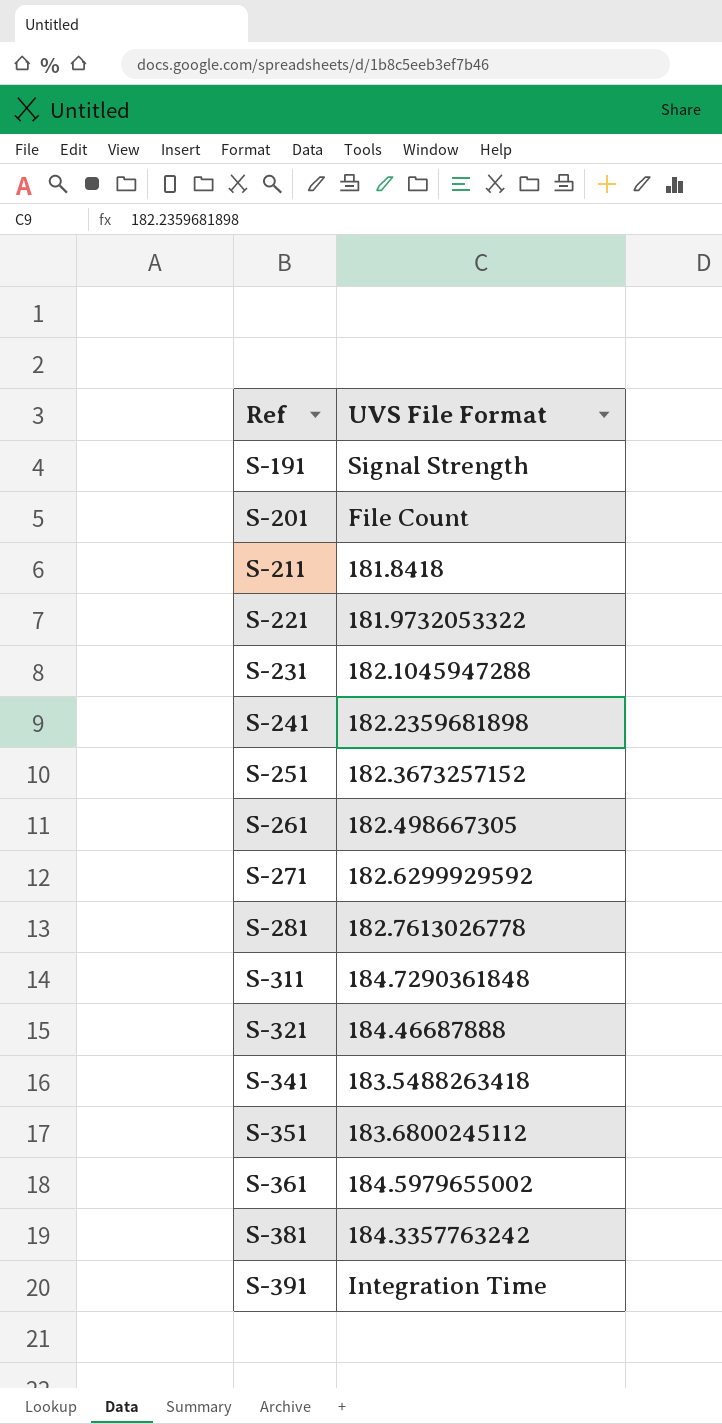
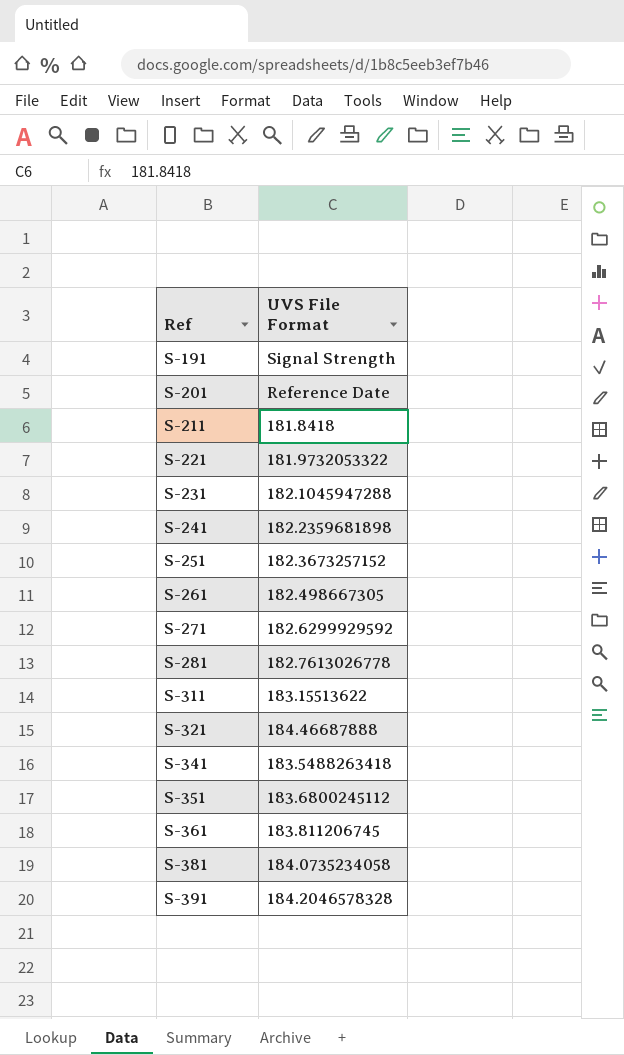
S-201 | UVS File Format: File Count -> Reference Date
S-311 | UVS File Format: 184.7290361848 -> 183.15513622
S-361 | UVS File Format: 184.5979655002 -> 183.811206745
S-381 | UVS File Format: 184.3357763242 -> 184.0735234058
S-391 | UVS File Format: Integration Time -> 184.2046578328

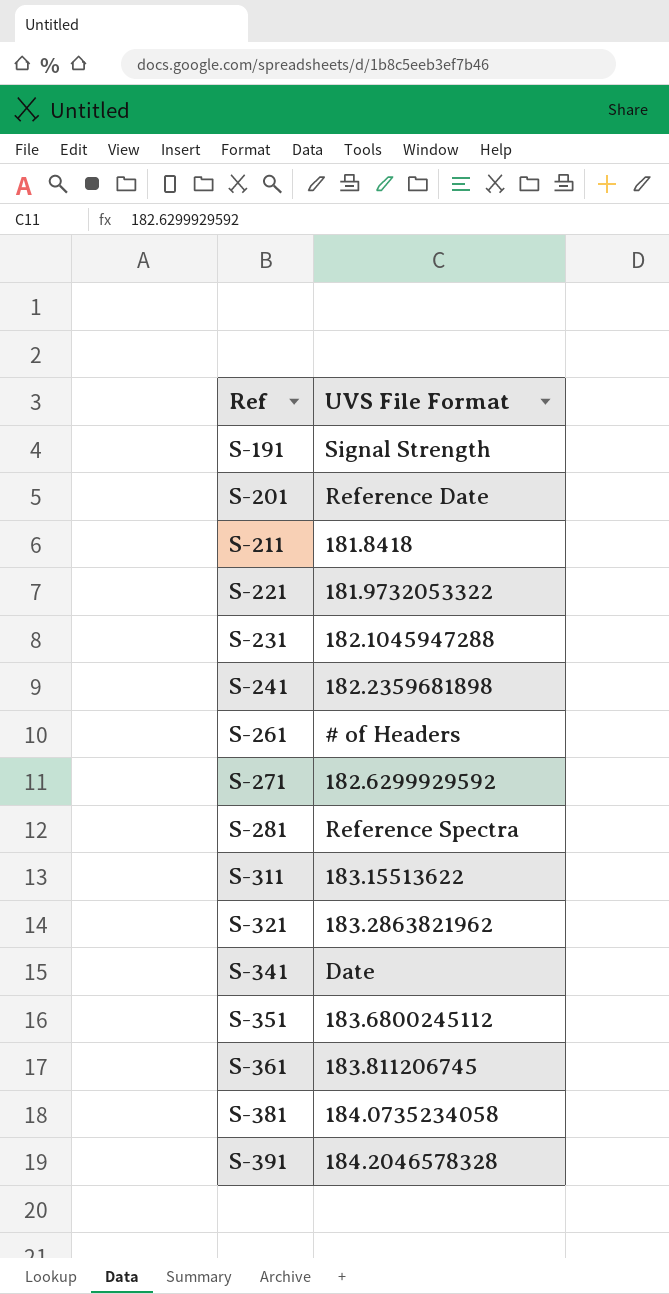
row S-251: 182.3673257152 -> none
S-261 | UVS File Format: 182.498667305 -> # of Headers
S-281 | UVS File Format: 182.7613026778 -> Reference Spectra
S-321 | UVS File Format: 184.46687888 -> 183.2863821962
S-341 | UVS File Format: 183.5488263418 -> Date

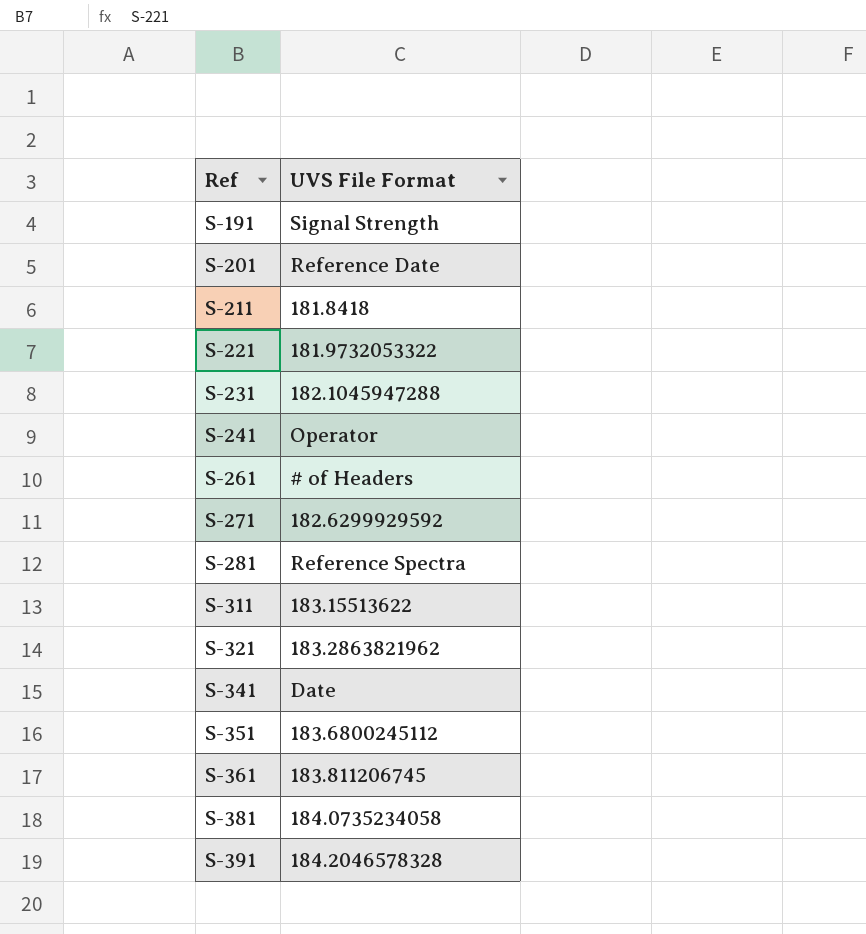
S-241 | UVS File Format: 182.2359681898 -> Operator

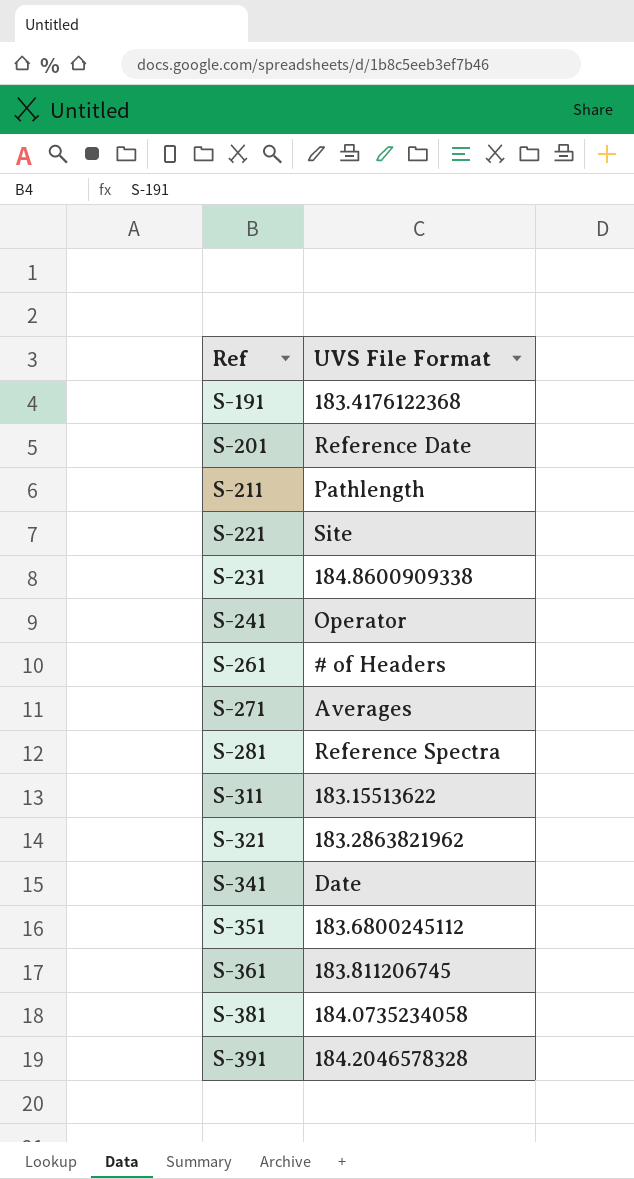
S-191 | UVS File Format: Signal Strength -> 183.4176122368
S-211 | UVS File Format: 181.8418 -> Pathlength
S-221 | UVS File Format: 181.9732053322 -> Site
S-231 | UVS File Format: 182.1045947288 -> 184.8600909338
S-271 | UVS File Format: 182.6299929592 -> Averages

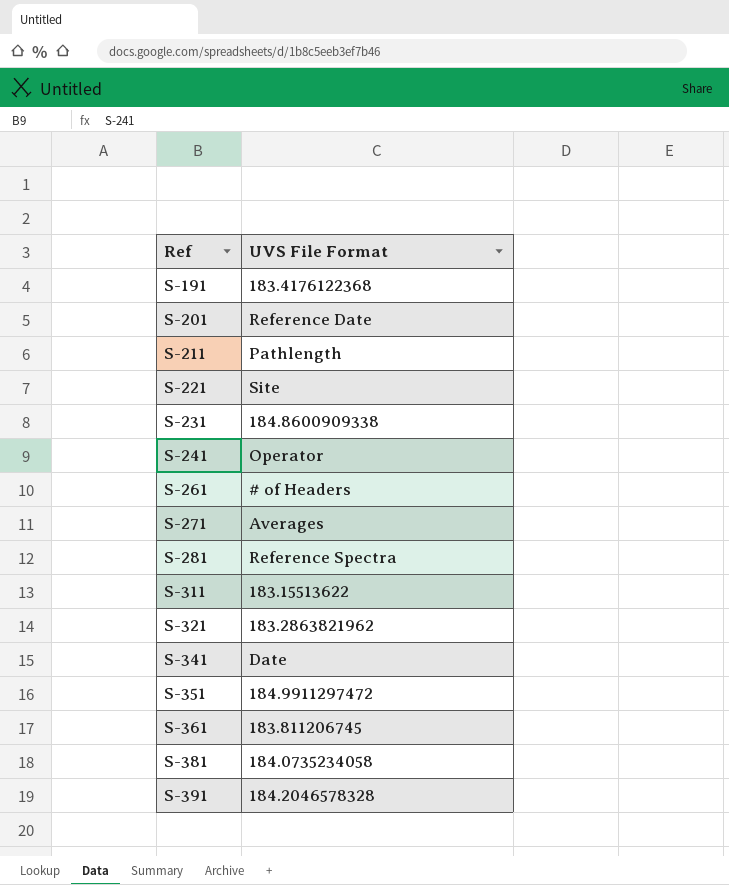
S-351 | UVS File Format: 183.6800245112 -> 184.9911297472

